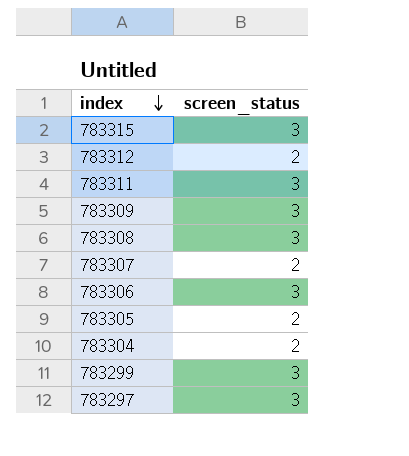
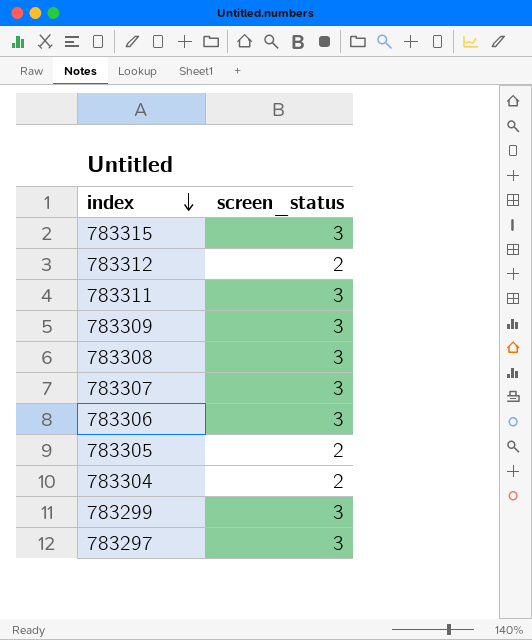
783307 | screen_status: 2 -> 3

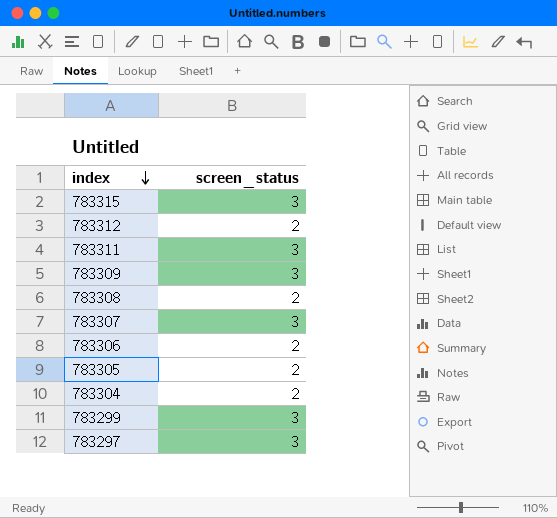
783308 | screen_status: 3 -> 2
783306 | screen_status: 3 -> 2

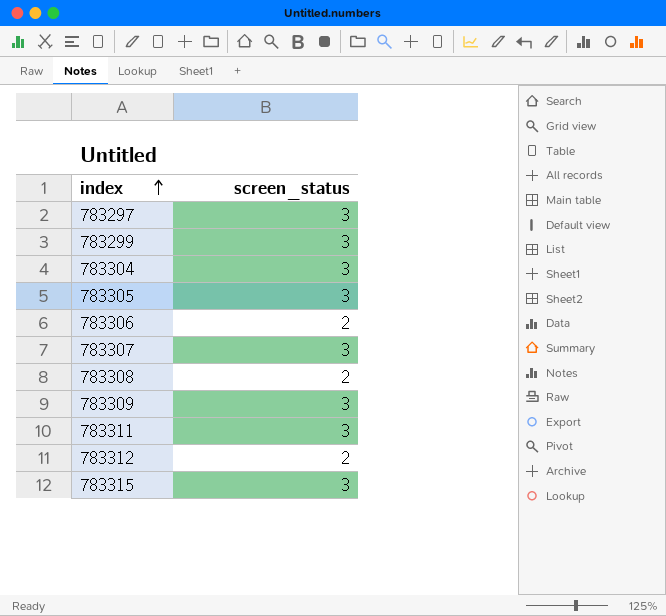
row order: index descending -> index ascending
783304 | screen_status: 2 -> 3
783305 | screen_status: 2 -> 3

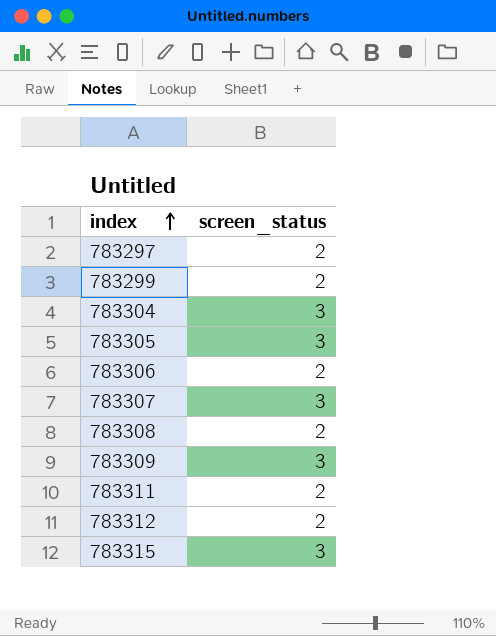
783297 | screen_status: 3 -> 2
783299 | screen_status: 3 -> 2
783311 | screen_status: 3 -> 2

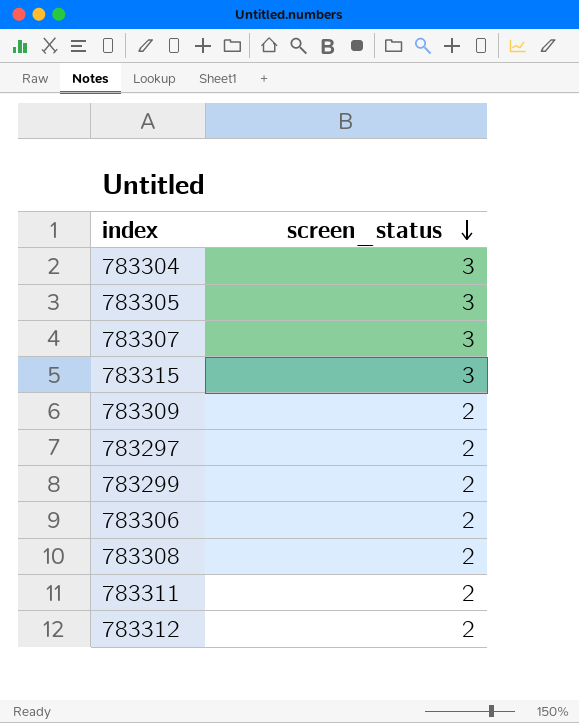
row order: index ascending -> screen_status descending
783309 | screen_status: 3 -> 2

